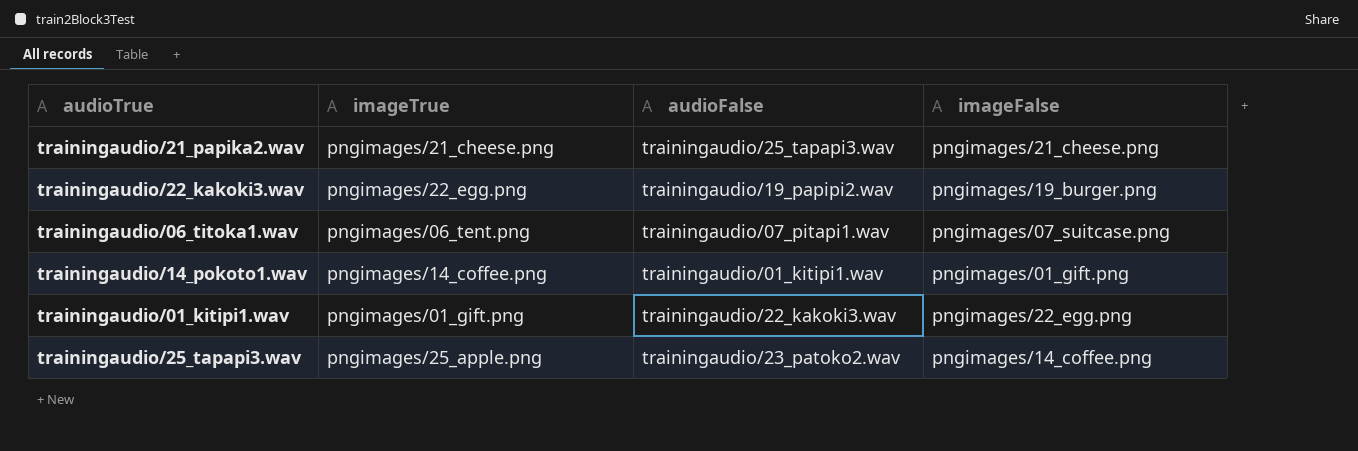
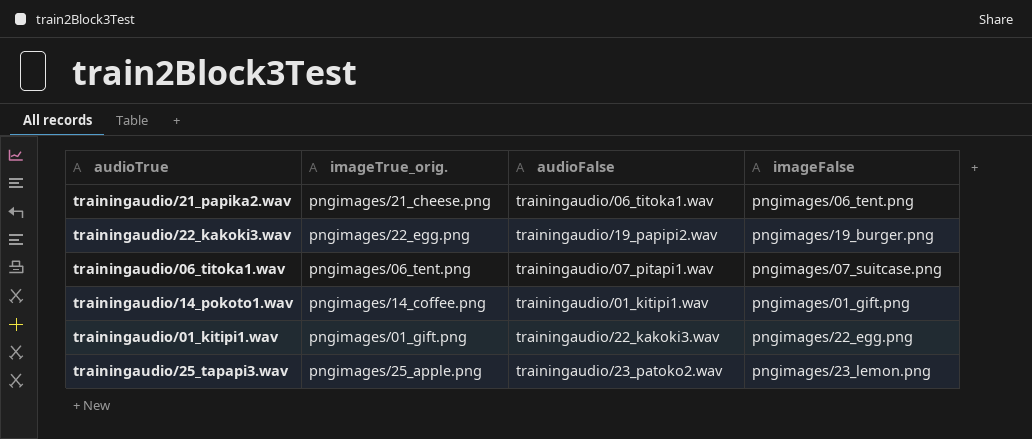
column name: imageTrue -> imageTrue_orig.
trainingaudio/21_papika2.wav | audioFalse: trainingaudio/25_tapapi3.wav -> trainingaudio/06_titoka1.wav
trainingaudio/21_papika2.wav | imageFalse: pngimages/21_cheese.png -> pngimages/06_tent.png
trainingaudio/25_tapapi3.wav | imageFalse: pngimages/14_coffee.png -> pngimages/23_lemon.png

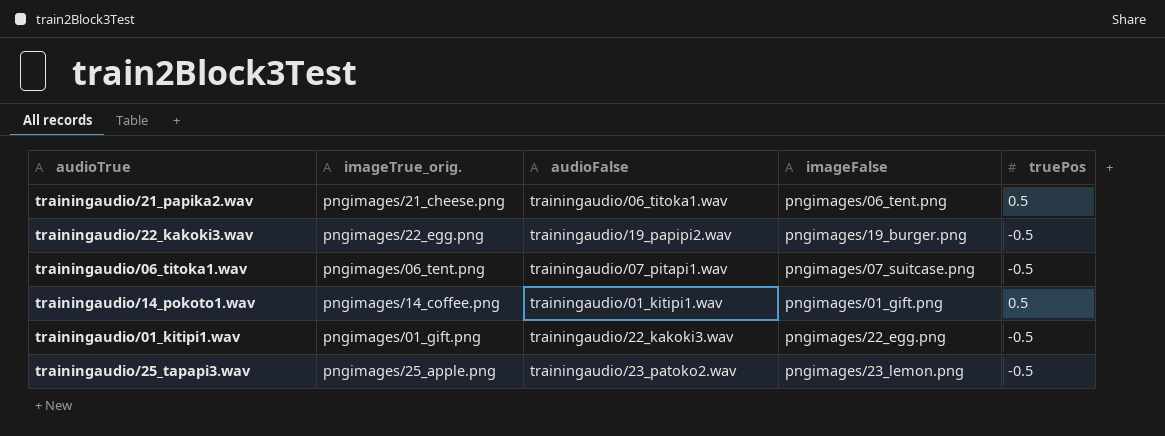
column truePos | position: none -> 5

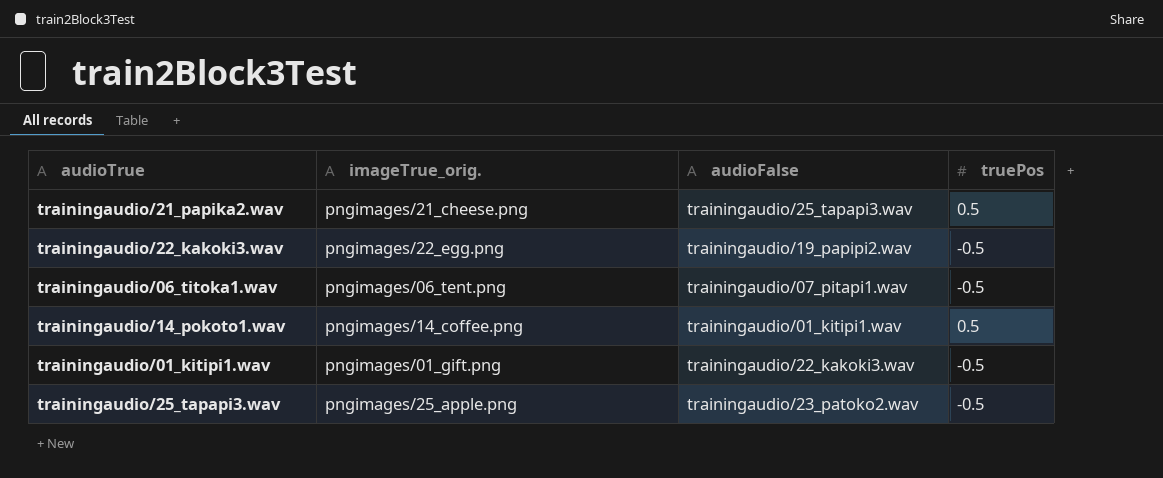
column imageFalse | position: 4 -> none
trainingaudio/21_papika2.wav | audioFalse: trainingaudio/06_titoka1.wav -> trainingaudio/25_tapapi3.wav

